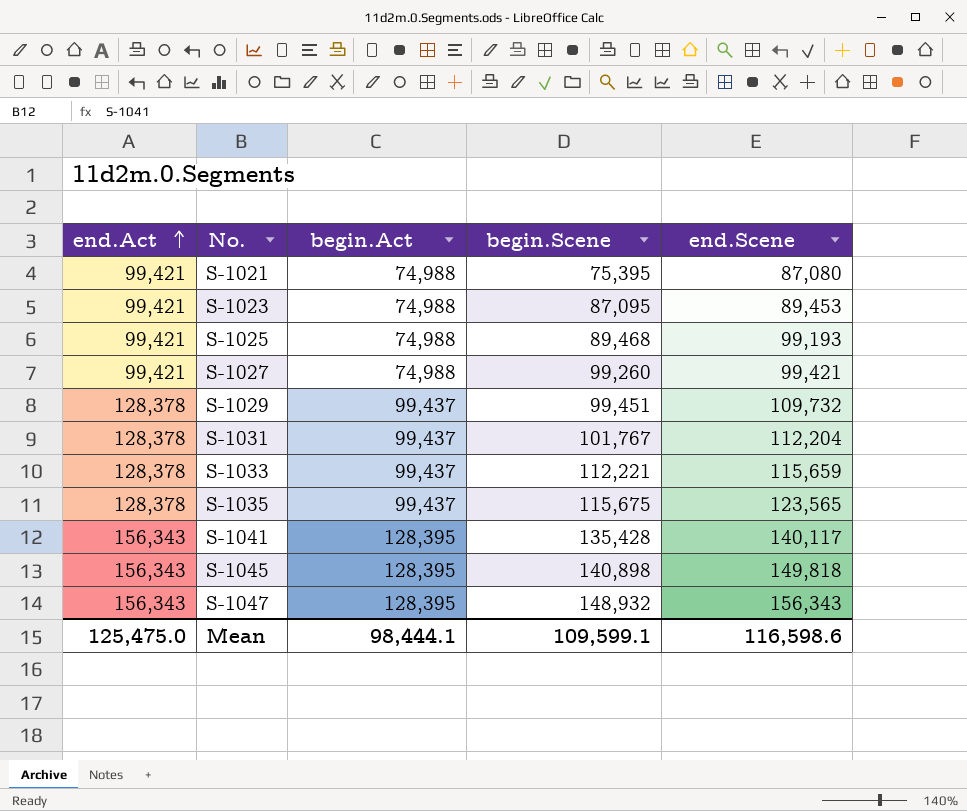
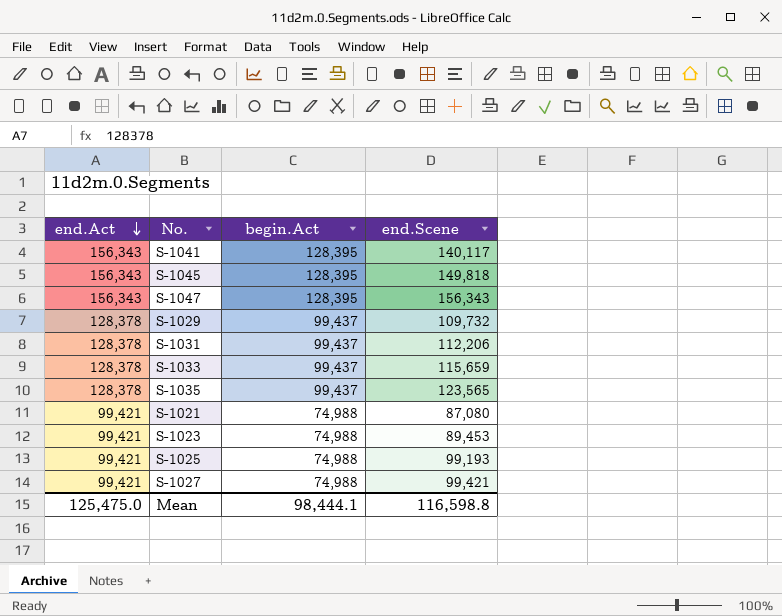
row order: end.Act ascending -> end.Act descending
column begin.Scene | position: 4 -> none
S-1031 | end.Scene: 112,204 -> 112,206
Mean | end.Scene: 116,598.6 -> 116,598.8

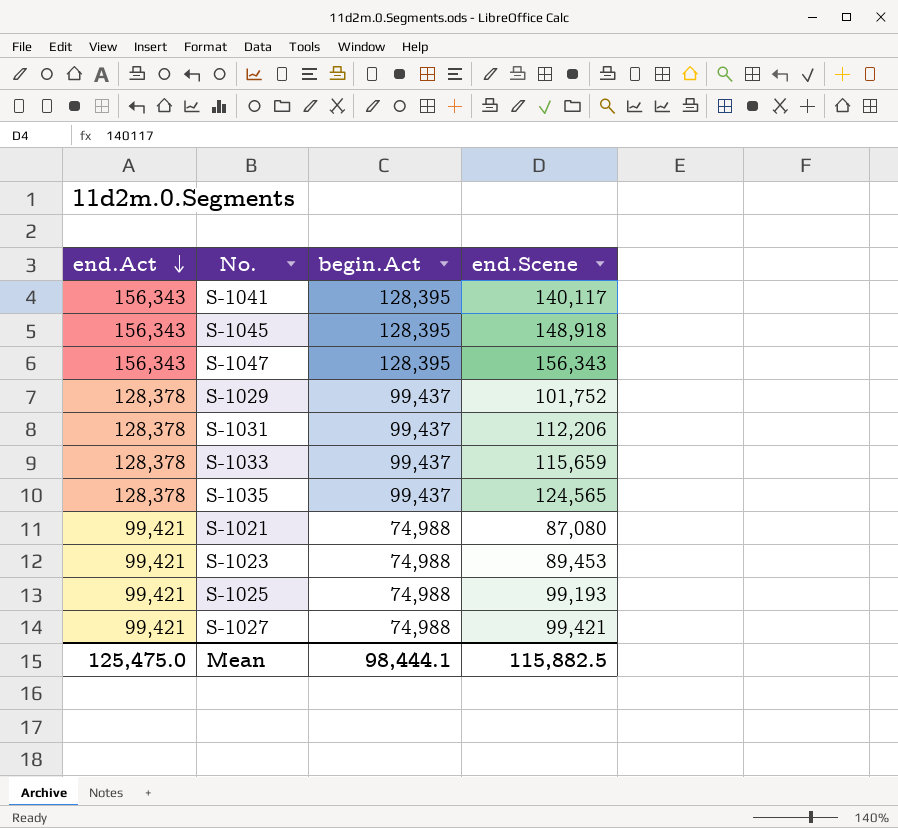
S-1045 | end.Scene: 149,818 -> 148,918
S-1029 | end.Scene: 109,732 -> 101,752
S-1035 | end.Scene: 123,565 -> 124,565
Mean | end.Scene: 116,598.8 -> 115,882.5

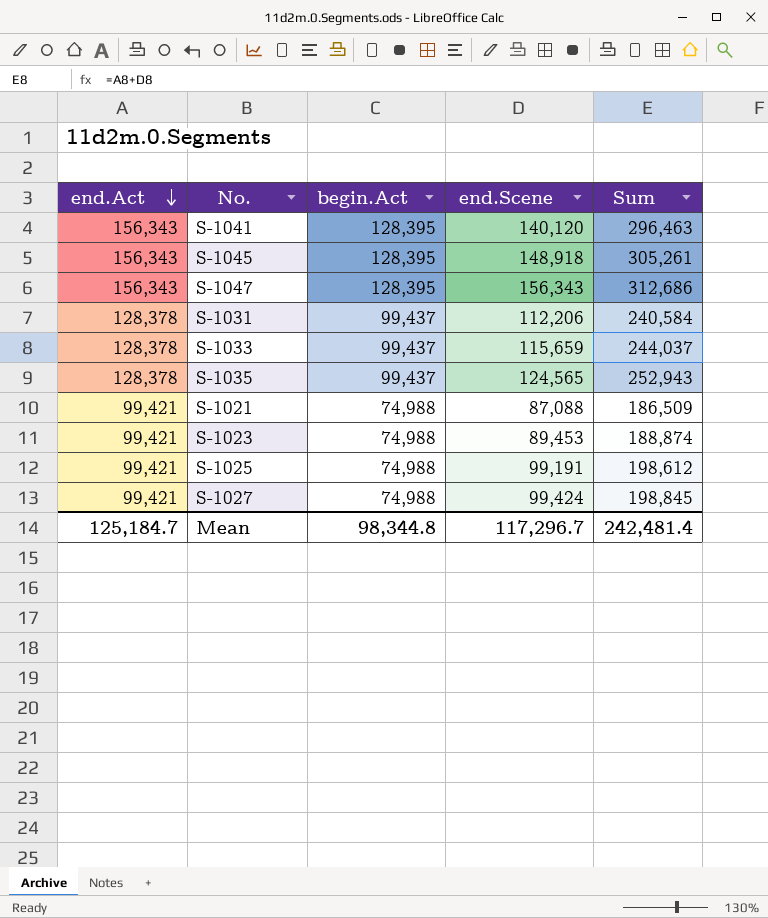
column Sum | formula: none -> [end.Act] + [end.Scene]
row S-1029: 128,378 | 99,437 | 101,752 -> none
S-1041 | end.Scene: 140,117 -> 140,120
S-1021 | end.Scene: 87,080 -> 87,088
S-1025 | end.Scene: 99,193 -> 99,191
S-1027 | end.Scene: 99,421 -> 99,424
Mean | end.Act: 125,475.0 -> 125,184.7
Mean | begin.Act: 98,444.1 -> 98,344.8
Mean | end.Scene: 115,882.5 -> 117,296.7

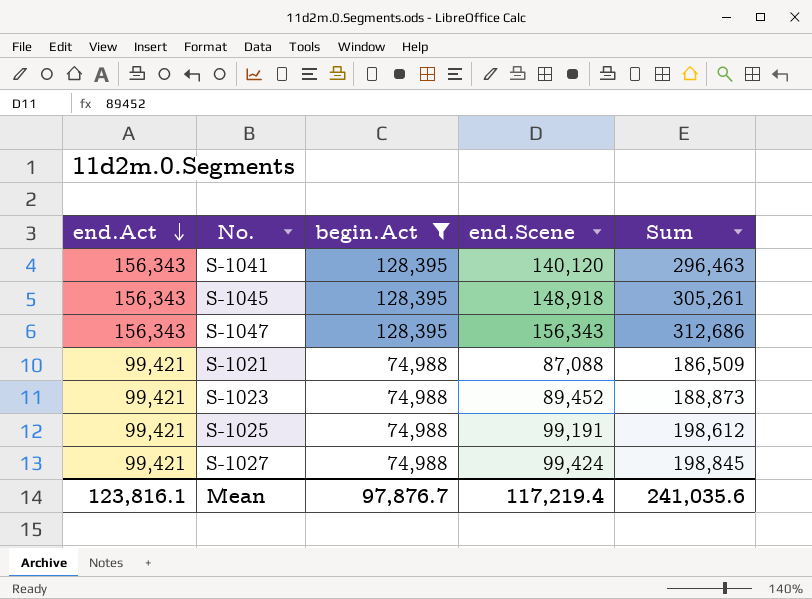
filter: none -> begin.Act != 99,437
S-1023 | end.Scene: 89,453 -> 89,452
S-1023 | Sum: 188,874 -> 188,873
Mean | end.Act: 125,184.7 -> 123,816.1
Mean | begin.Act: 98,344.8 -> 97,876.7
Mean | end.Scene: 117,296.7 -> 117,219.4
Mean | Sum: 242,481.4 -> 241,035.6

